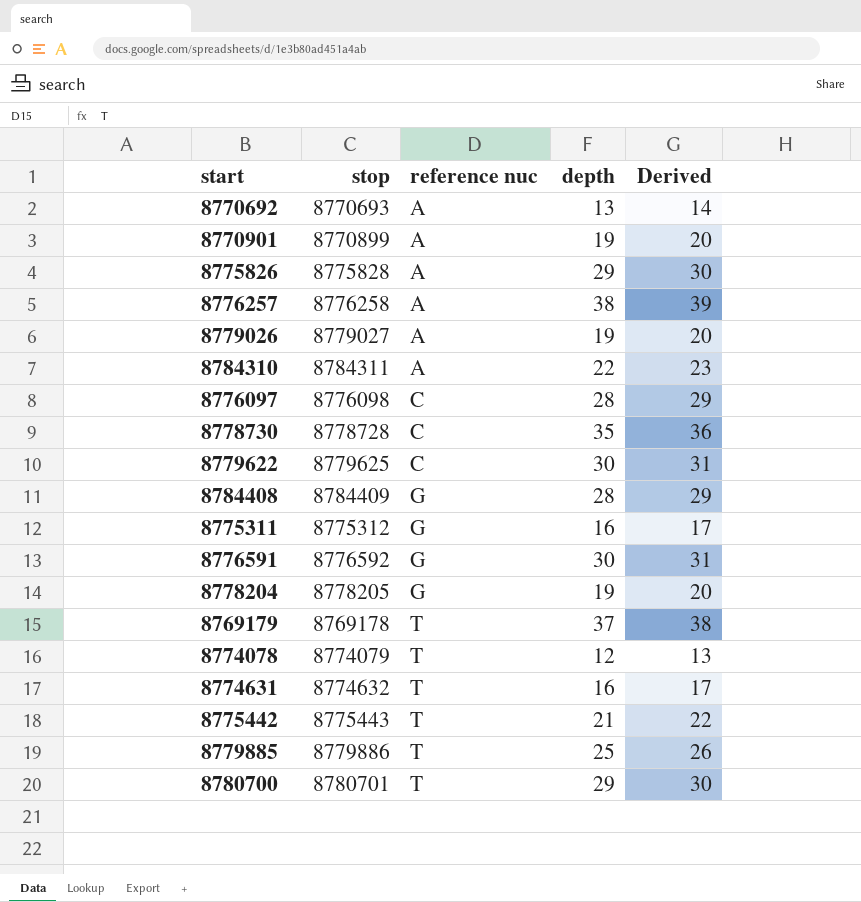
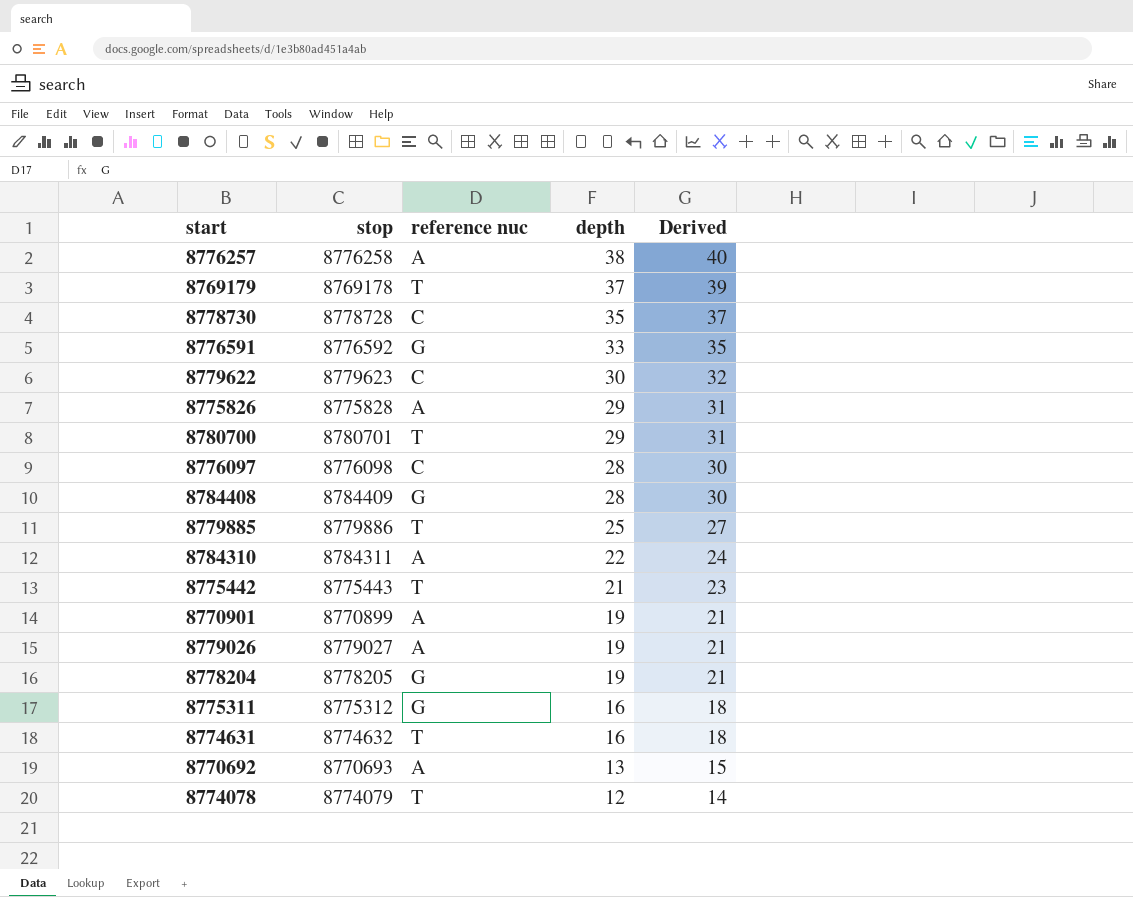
row order: reference nuc ascending -> depth descending
column Derived | formula: [depth] + 1 -> [depth] + 2
8776591 | depth: 30 -> 33
8779622 | stop: 8779625 -> 8779623

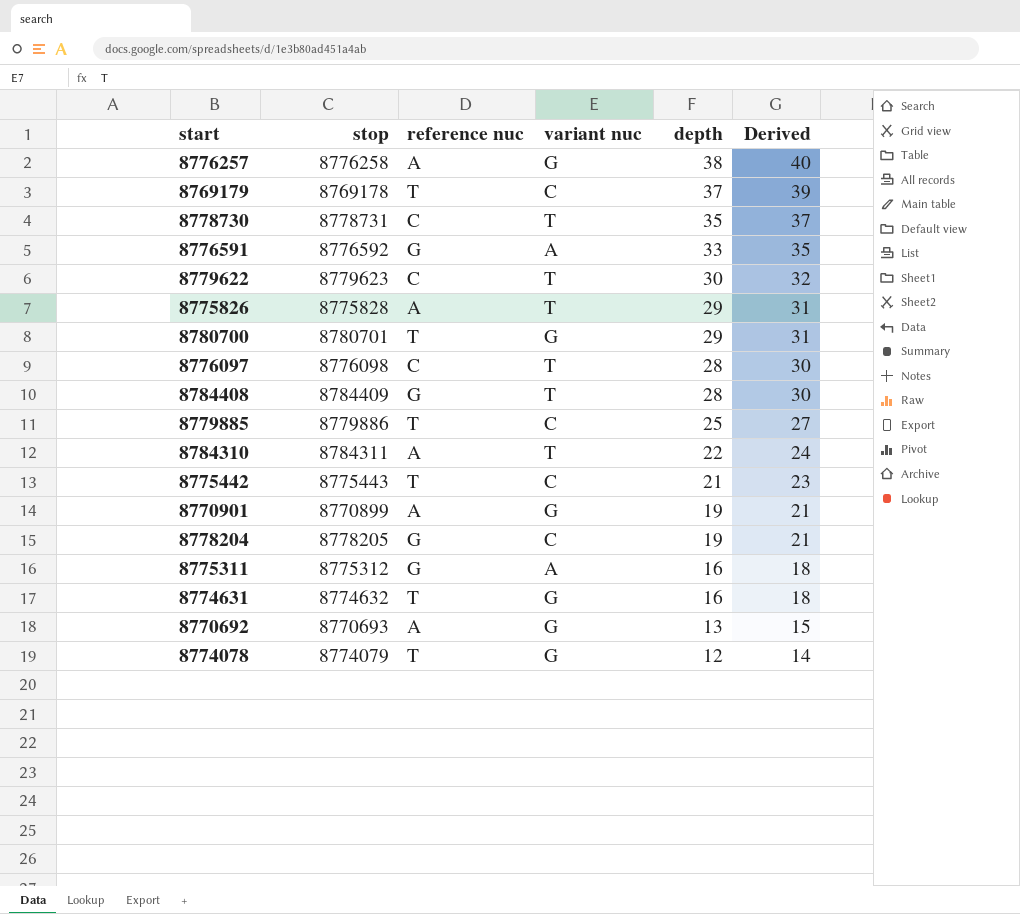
column variant nuc | position: none -> 4
row 8779026: 8779027 | A | 19 | 21 -> none
8778730 | stop: 8778728 -> 8778731

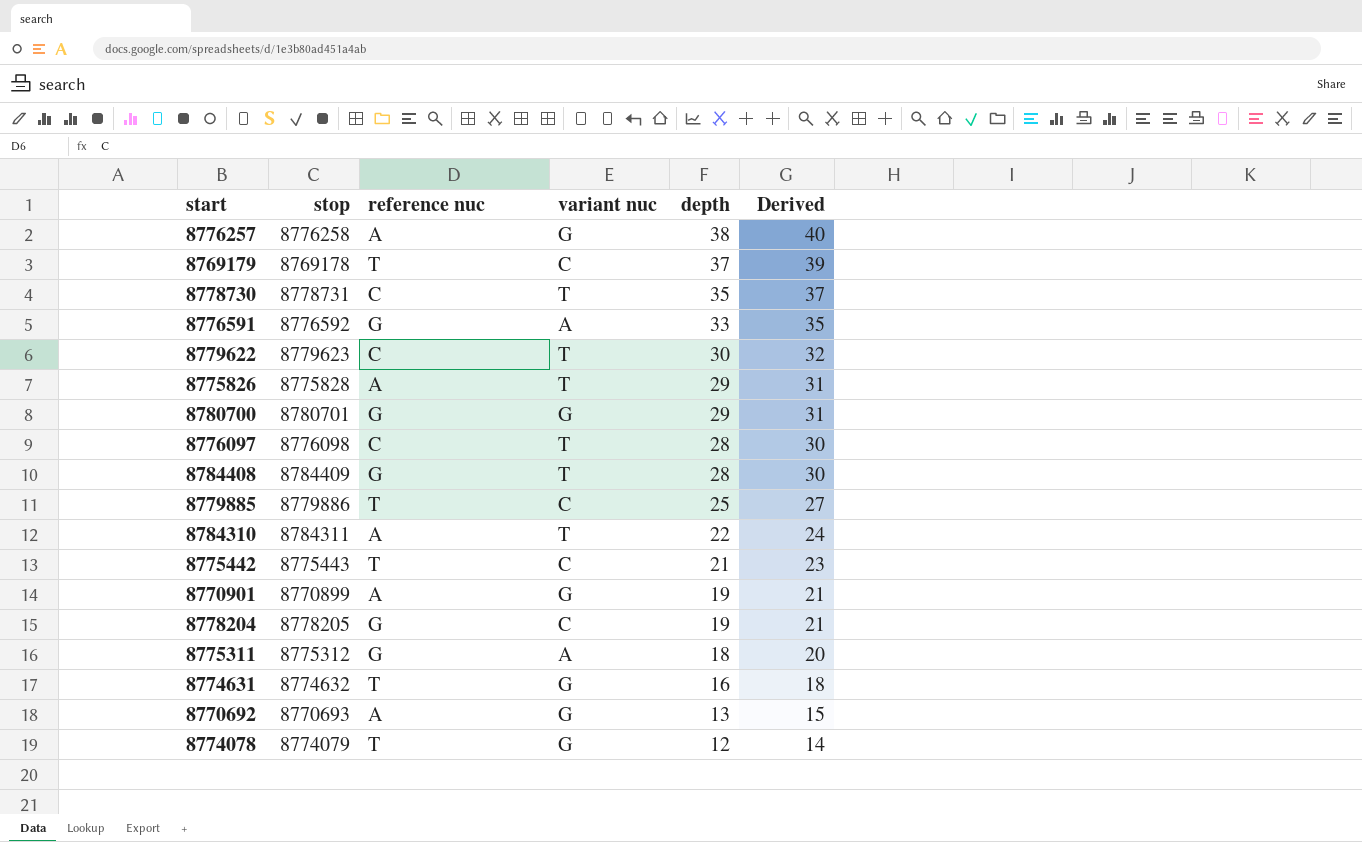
8780700 | reference nuc: T -> G
8775311 | depth: 16 -> 18
8775311 | Derived: 18 -> 20

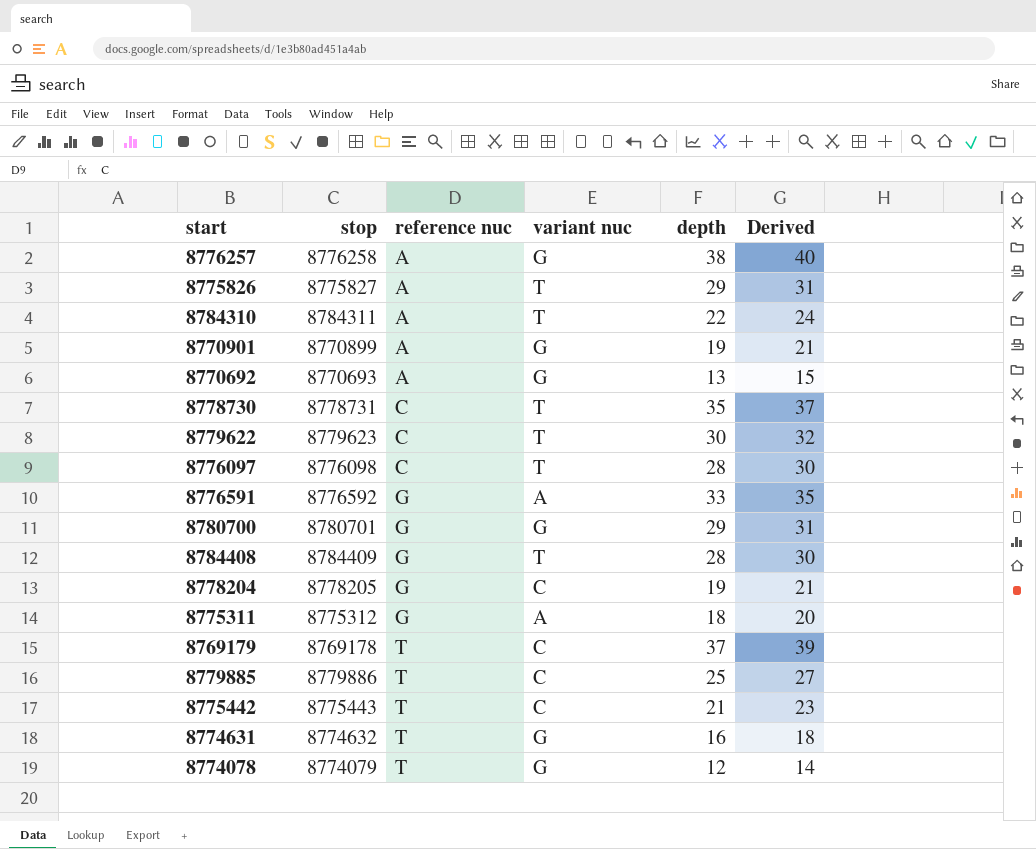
row order: depth descending -> reference nuc ascending
8775826 | stop: 8775828 -> 8775827

